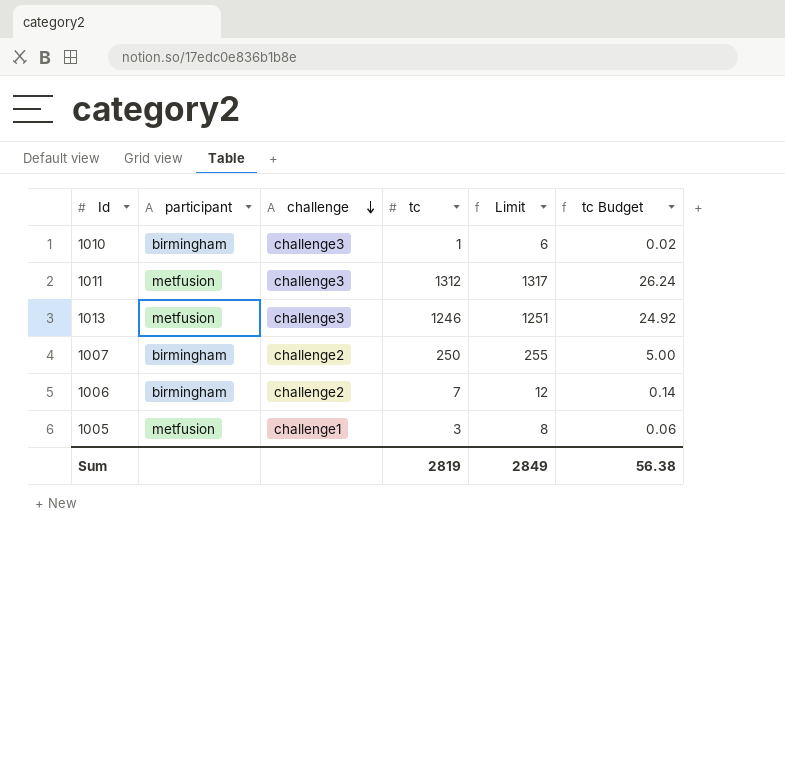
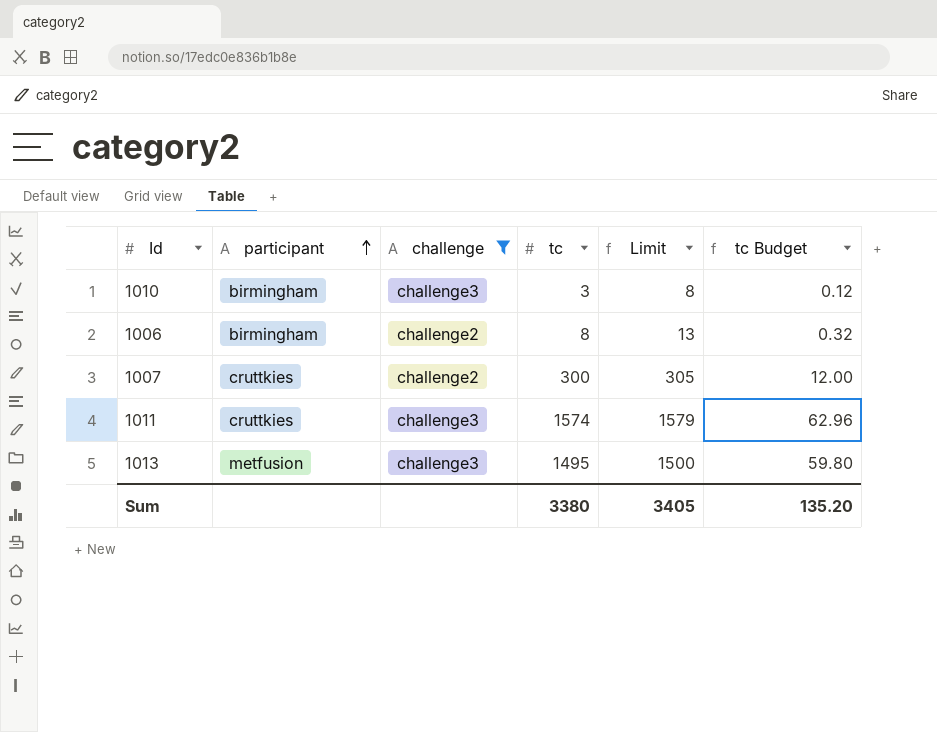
filter: none -> challenge != challenge1
row order: challenge descending -> participant ascending
column tc Budget | formula: [tc] * 0.02 -> [tc] * 0.04
1010 | tc: 1 -> 3
1010 | Limit: 6 -> 8
1006 | tc: 7 -> 8
1006 | Limit: 12 -> 13
1007 | participant: birmingham -> cruttkies
1007 | tc: 250 -> 300
1007 | Limit: 255 -> 305
1011 | participant: metfusion -> cruttkies
1011 | tc: 1312 -> 1574
1011 | Limit: 1317 -> 1579
1013 | tc: 1246 -> 1495
1013 | Limit: 1251 -> 1500
Sum | tc: 2819 -> 3380
Sum | Limit: 2849 -> 3405
Sum | tc Budget: 56.38 -> 135.20

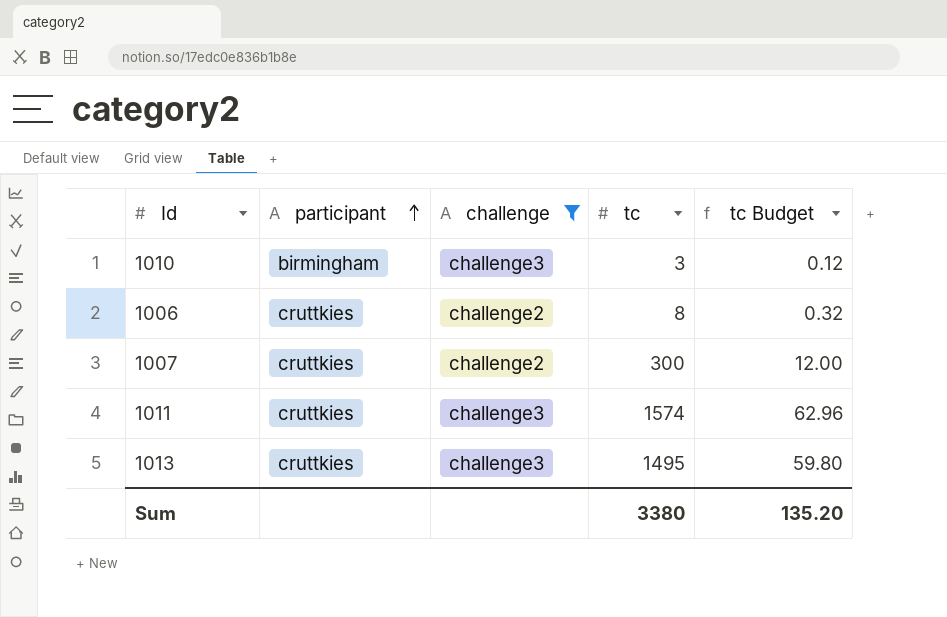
column Limit | formula: [tc] + 5 -> none
1006 | participant: birmingham -> cruttkies
1013 | participant: metfusion -> cruttkies

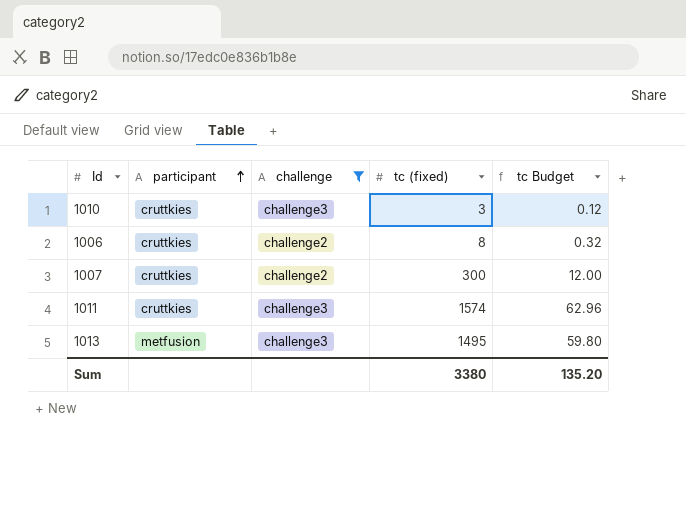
column name: tc -> tc (fixed)
1010 | participant: birmingham -> cruttkies
1013 | participant: cruttkies -> metfusion

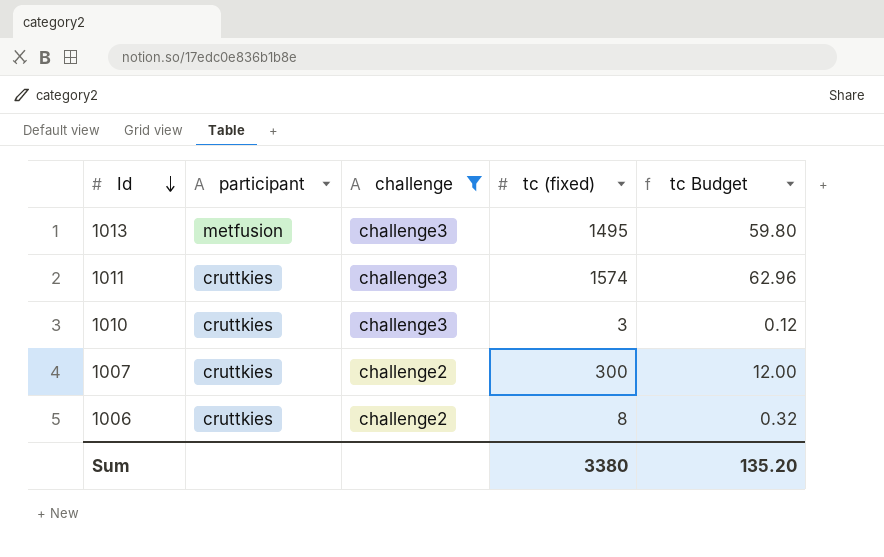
row order: participant ascending -> Id descending

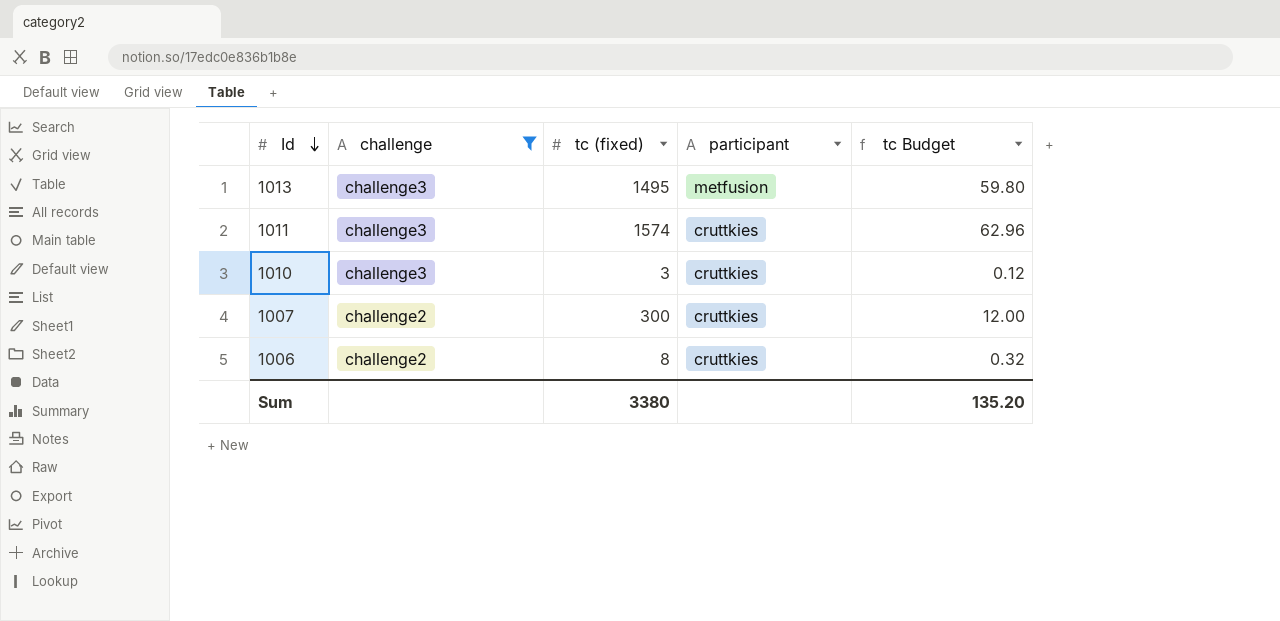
column participant | position: 2 -> 4

